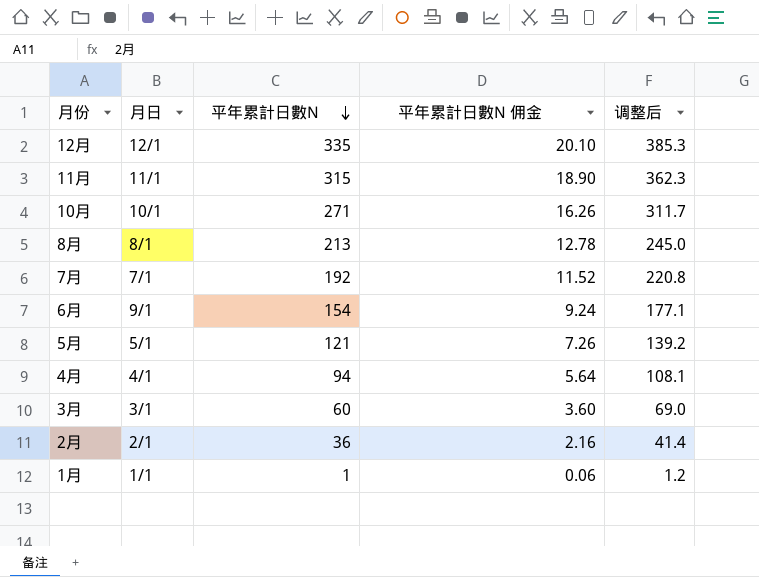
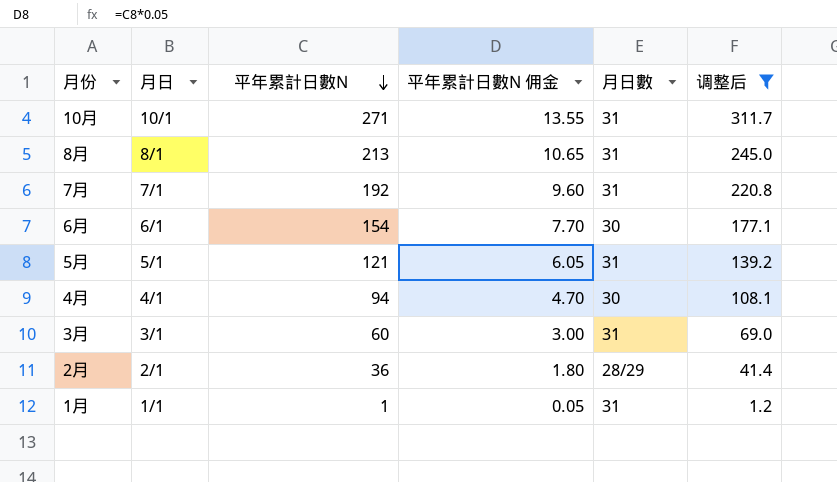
filter: none -> 调整后 <= 311.7
column 平年累計日數N 佣金 | formula: [平年累計日數N] * 0.06 -> [平年累計日數N] * 0.05
column 月日數 | position: none -> 5
6月 | 月日: 9/1 -> 6/1

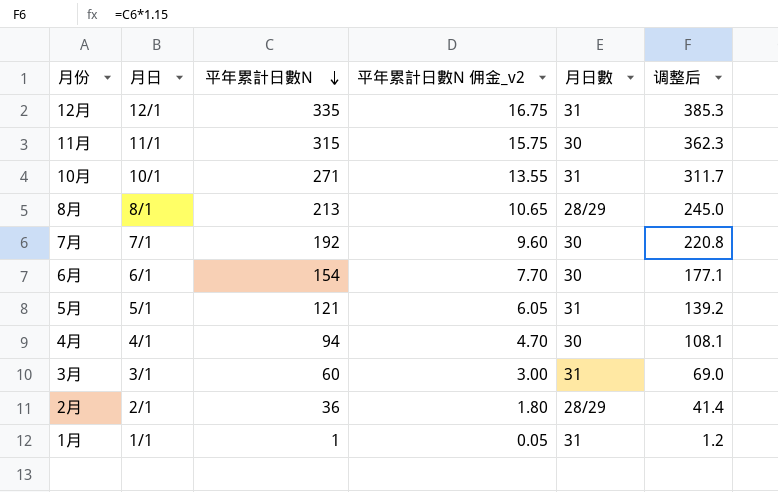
filter: 调整后 <= 311.7 -> none
column name: 平年累計日數N 佣金 -> 平年累計日數N 佣金_v2
8月 | 月日數: 31 -> 28/29
7月 | 月日數: 31 -> 30

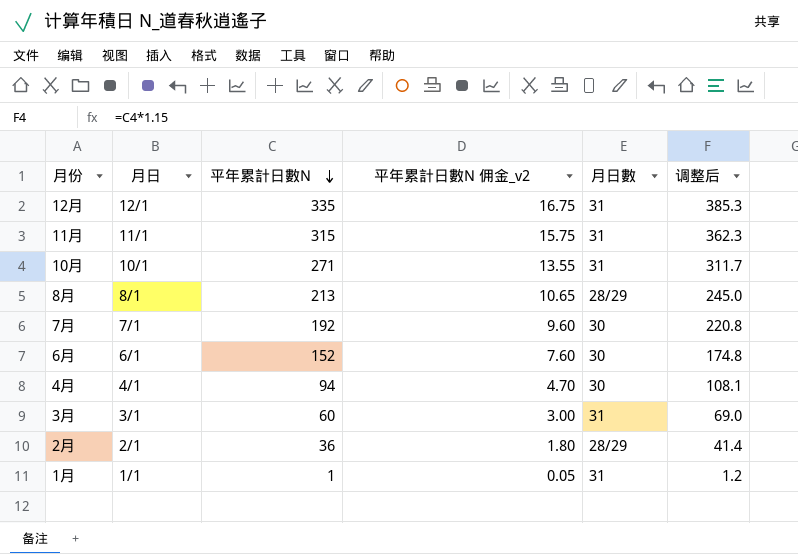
row 5月: 5/1 | 121 | 6.05 | 31 | 139.2 -> none
11月 | 月日數: 30 -> 31
6月 | 平年累計日數N: 154 -> 152
6月 | 平年累計日數N 佣金_v2: 7.70 -> 7.60
6月 | 调整后: 177.1 -> 174.8

